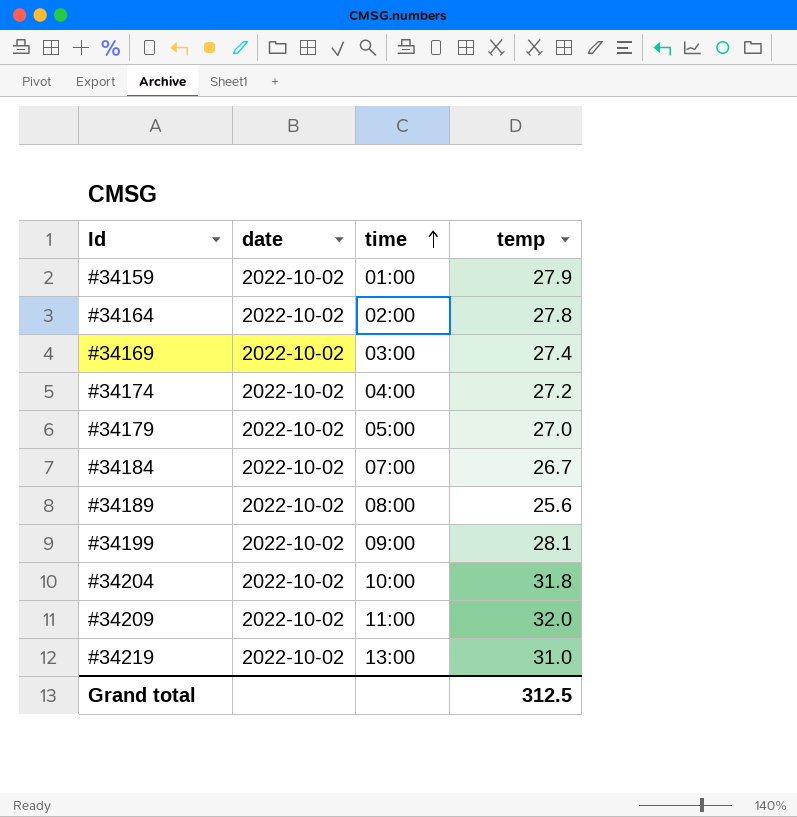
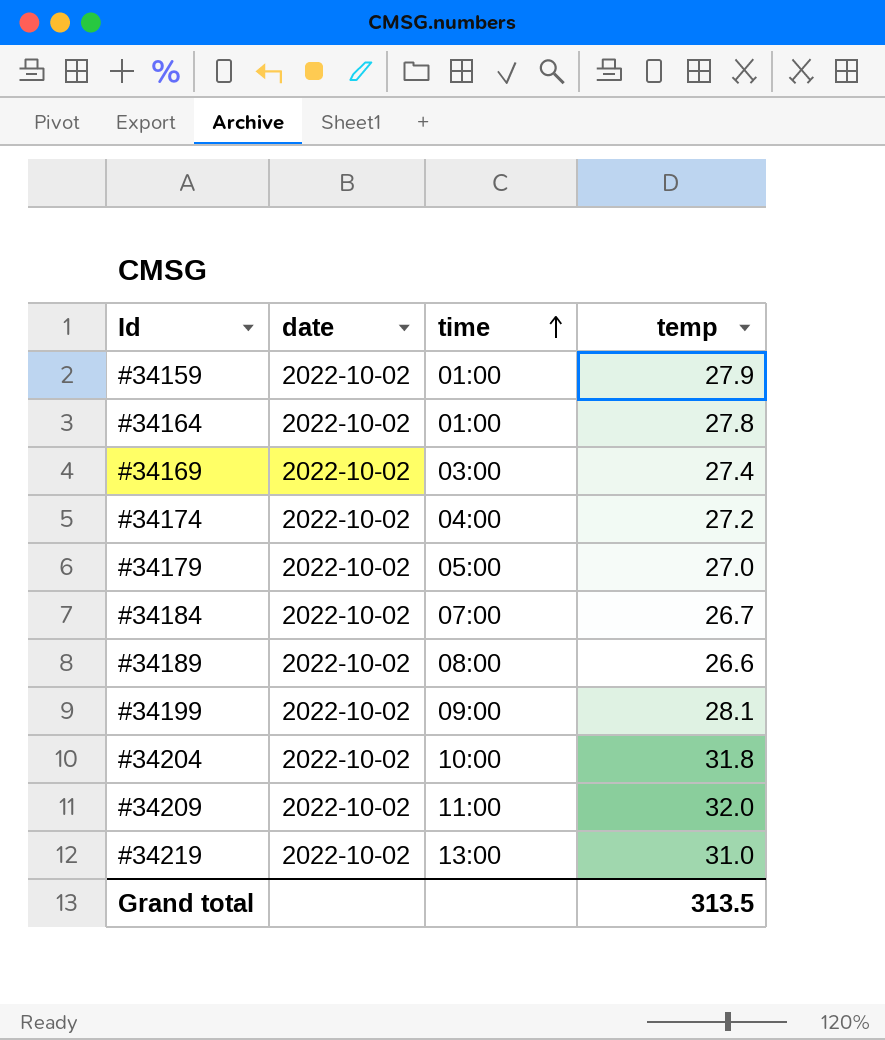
#34164 | time: 02:00 -> 01:00
#34189 | temp: 25.6 -> 26.6
Grand total | temp: 312.5 -> 313.5

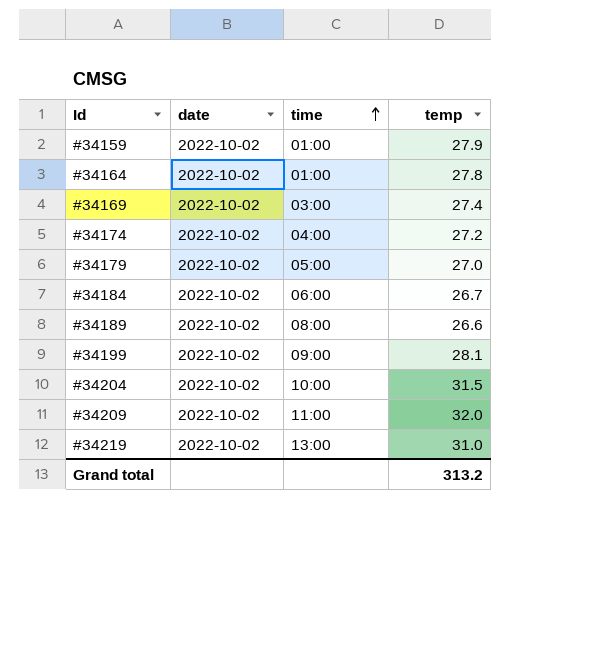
#34184 | time: 07:00 -> 06:00
#34204 | temp: 31.8 -> 31.5
Grand total | temp: 313.5 -> 313.2

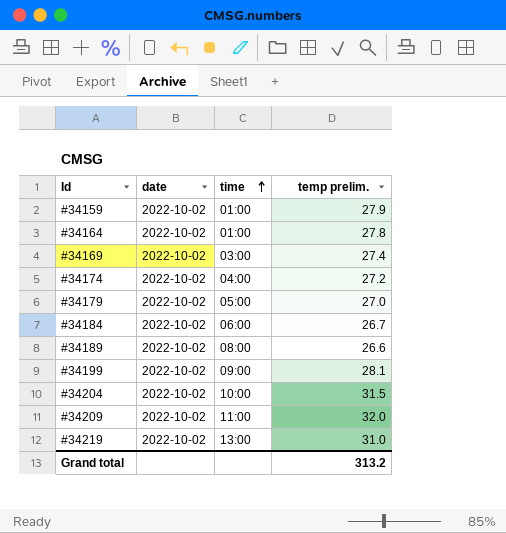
column name: temp -> temp prelim.

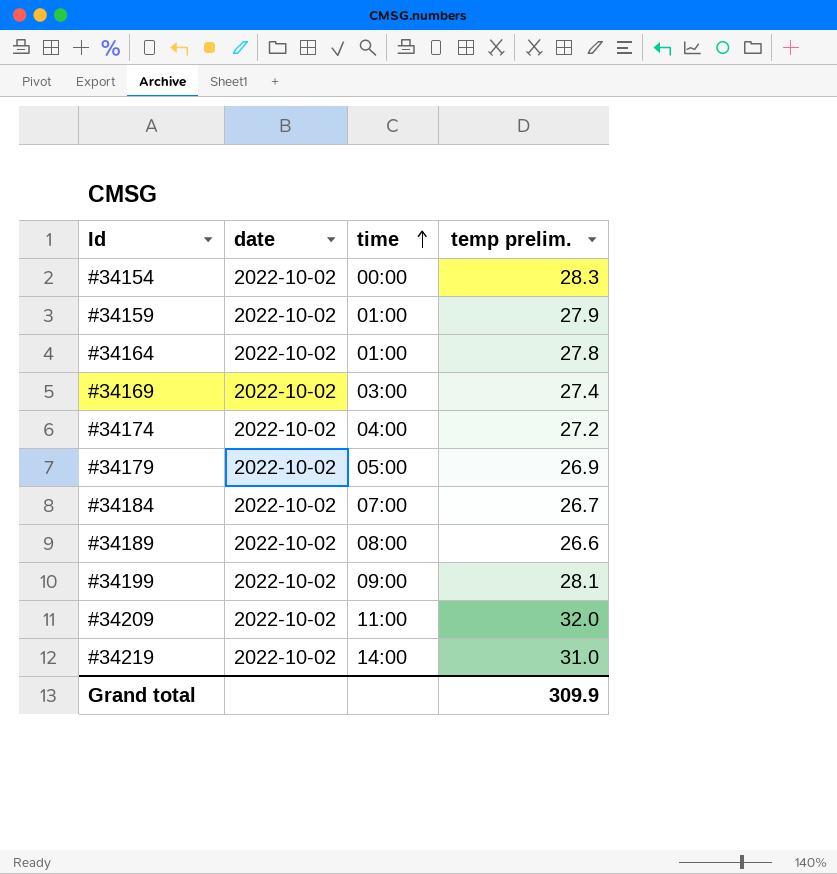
row #34204: 2022-10-02 | 10:00 | 31.5 -> none
row #34154: none -> 2022-10-02 | 00:00 | 28.3
#34179 | temp prelim.: 27.0 -> 26.9
#34184 | time: 06:00 -> 07:00
#34219 | time: 13:00 -> 14:00
Grand total | temp prelim.: 313.2 -> 309.9

